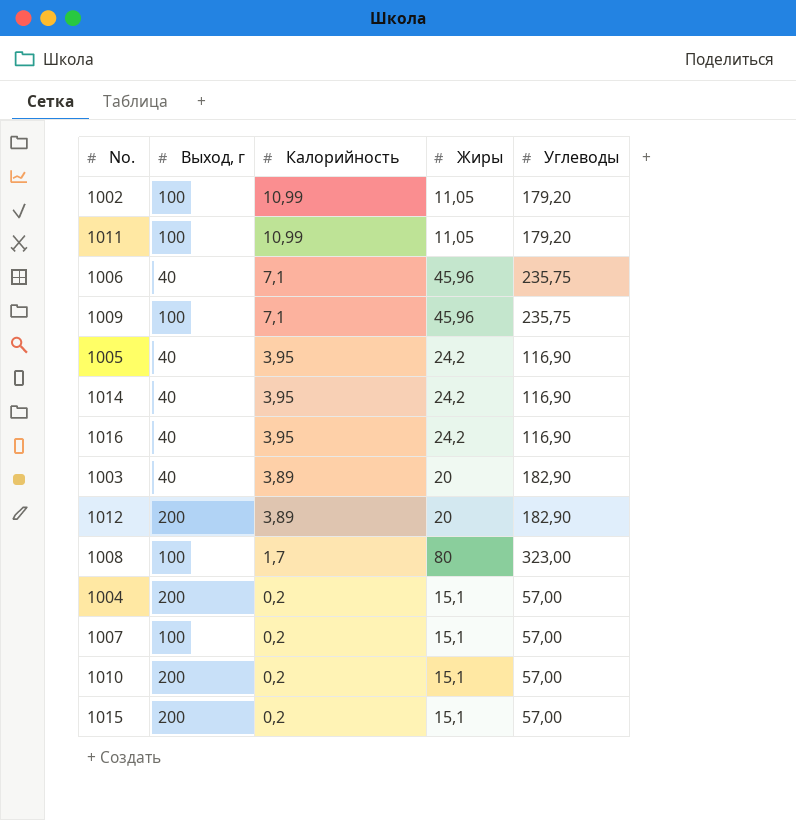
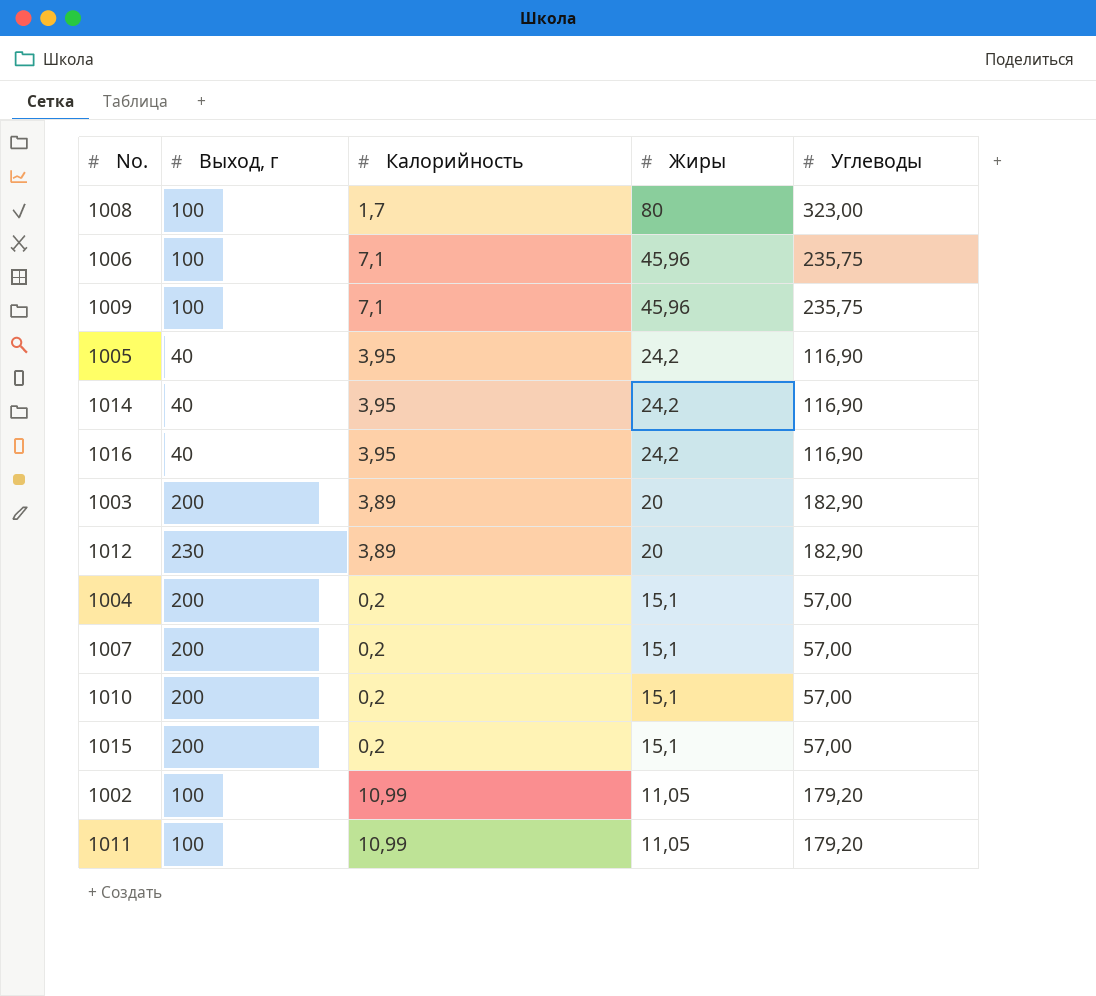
row order: Калорийность descending -> Жиры descending
1006 | Выход, г: 40 -> 100
1003 | Выход, г: 40 -> 200
1012 | Выход, г: 200 -> 230
1007 | Выход, г: 100 -> 200

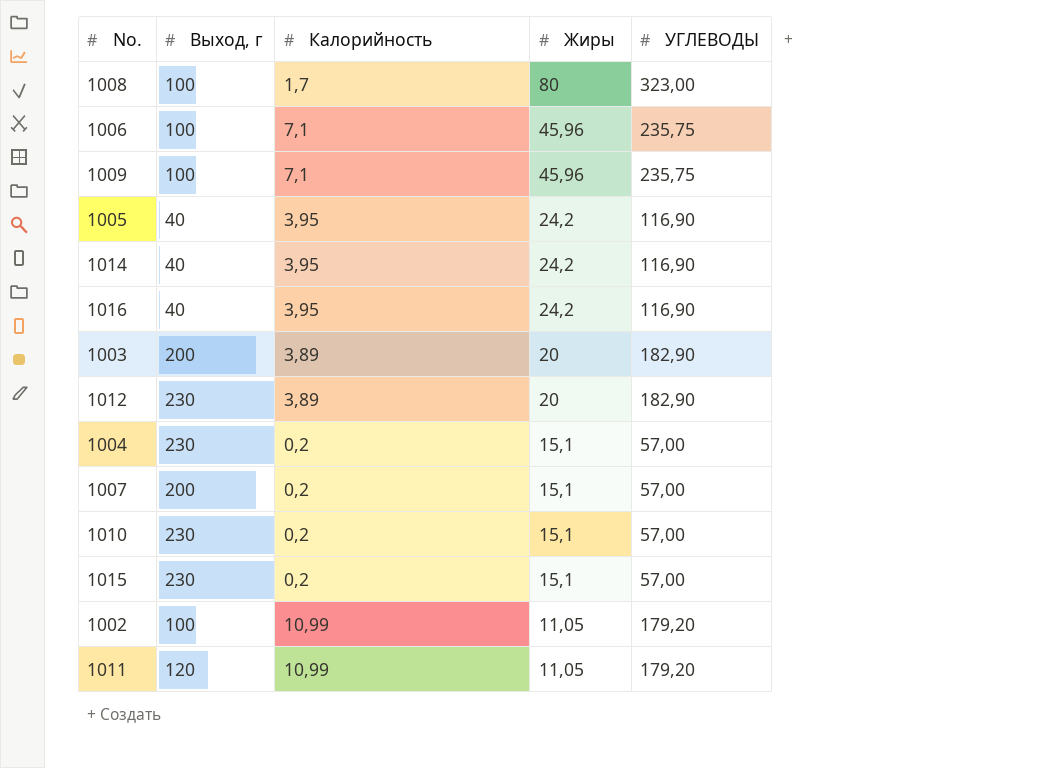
column name: Углеводы -> УГЛЕВОДЫ
1004 | Выход, г: 200 -> 230
1010 | Выход, г: 200 -> 230
1015 | Выход, г: 200 -> 230
1011 | Выход, г: 100 -> 120

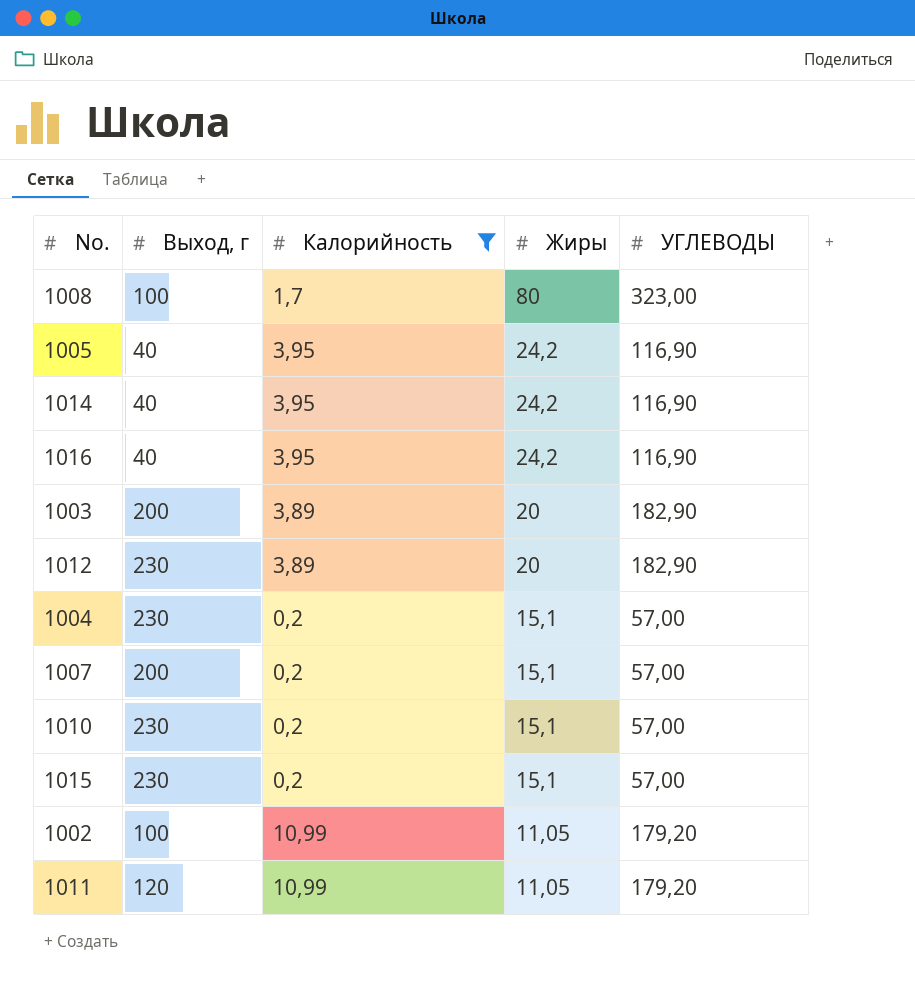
filter: none -> Калорийность != 7,1

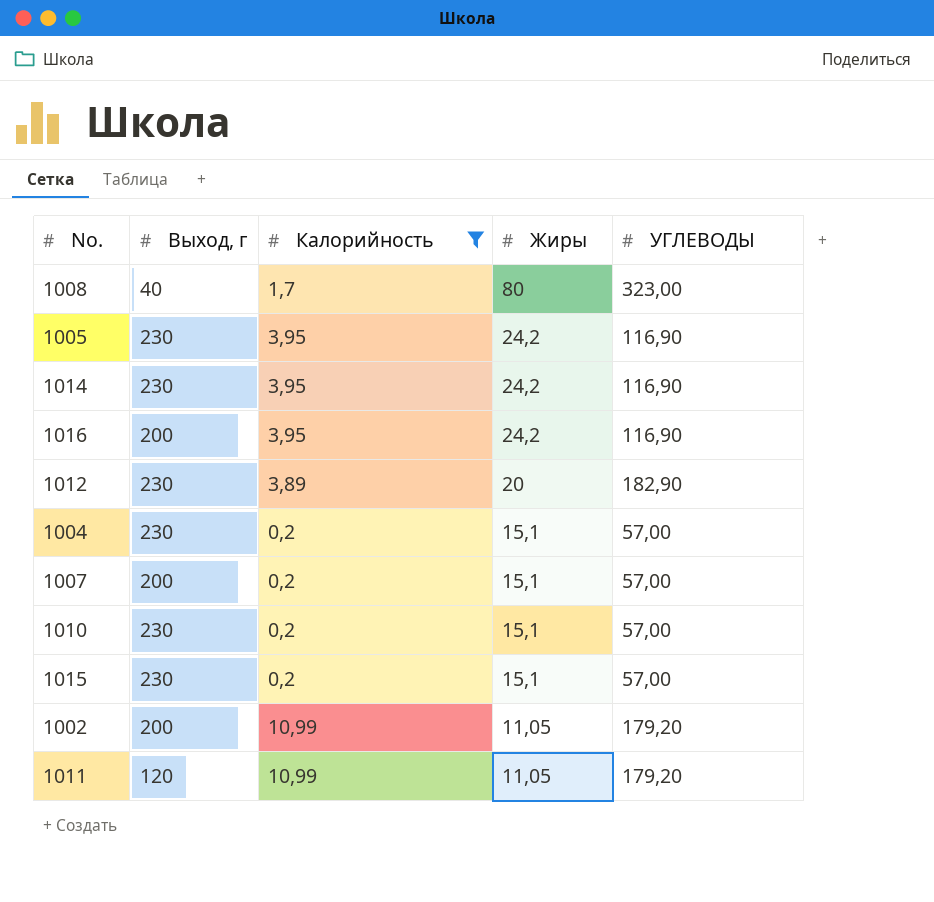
row 1003: 200 | 3,89 | 20 | 182,90 -> none
1008 | Выход, г: 100 -> 40
1005 | Выход, г: 40 -> 230
1014 | Выход, г: 40 -> 230
1016 | Выход, г: 40 -> 200
1002 | Выход, г: 100 -> 200

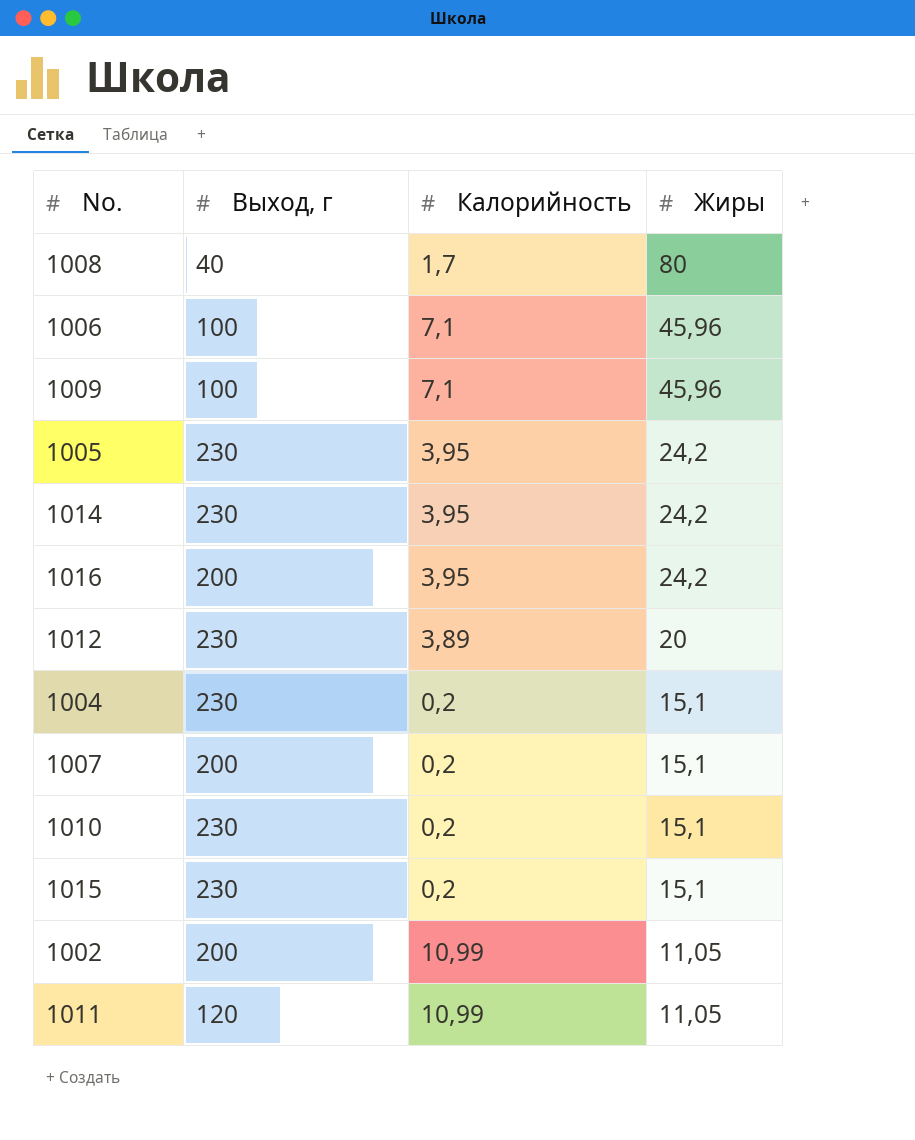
filter: Калорийность != 7,1 -> none
column УГЛЕВОДЫ | position: 5 -> none

